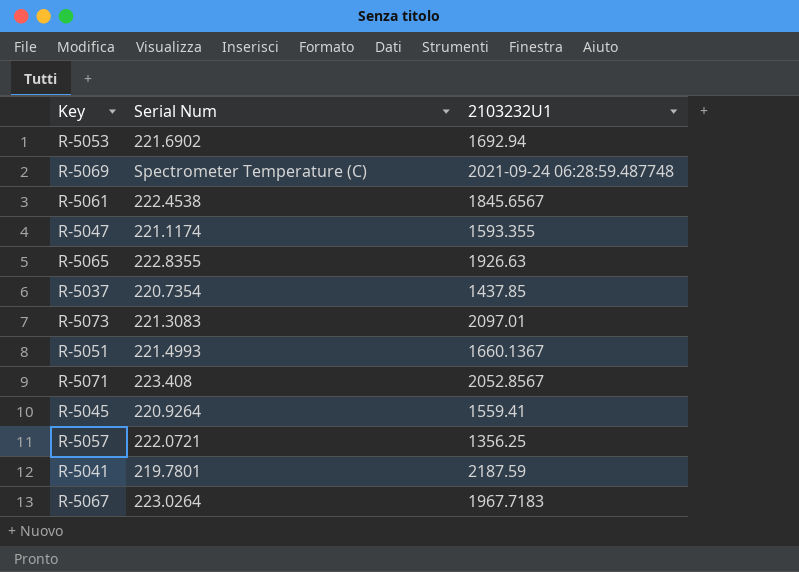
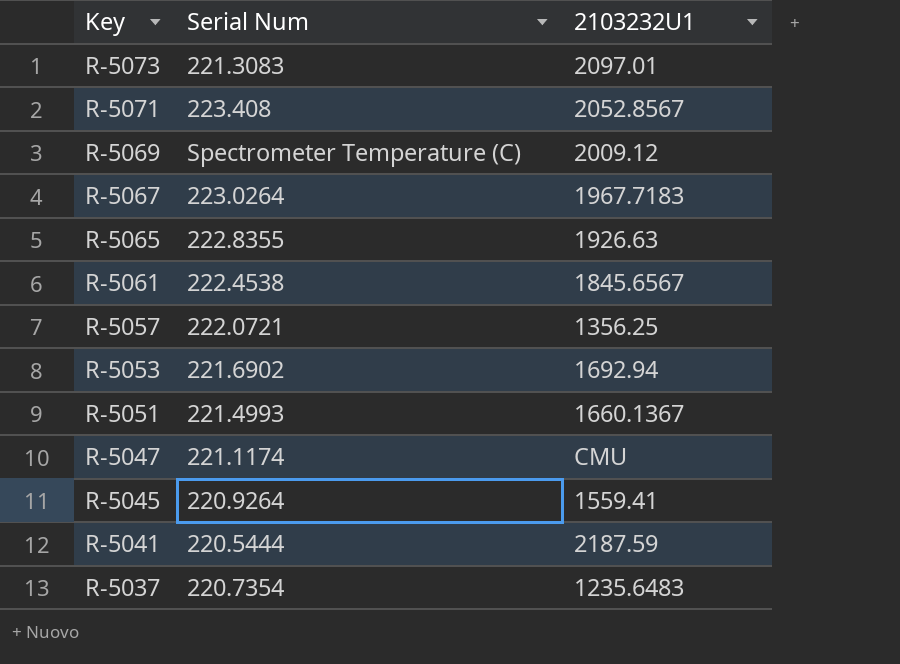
row order: none -> Key descending
R-5069 | 2103232U1: 2021-09-24 06:28:59.487748 -> 2009.12
R-5047 | 2103232U1: 1593.355 -> CMU
R-5041 | Serial Num: 219.7801 -> 220.5444
R-5037 | 2103232U1: 1437.85 -> 1235.6483

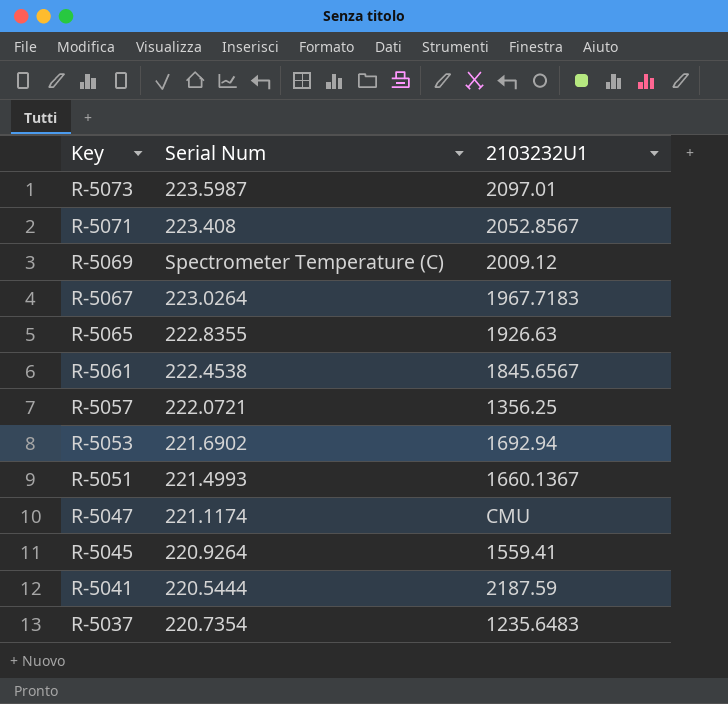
R-5073 | Serial Num: 221.3083 -> 223.5987

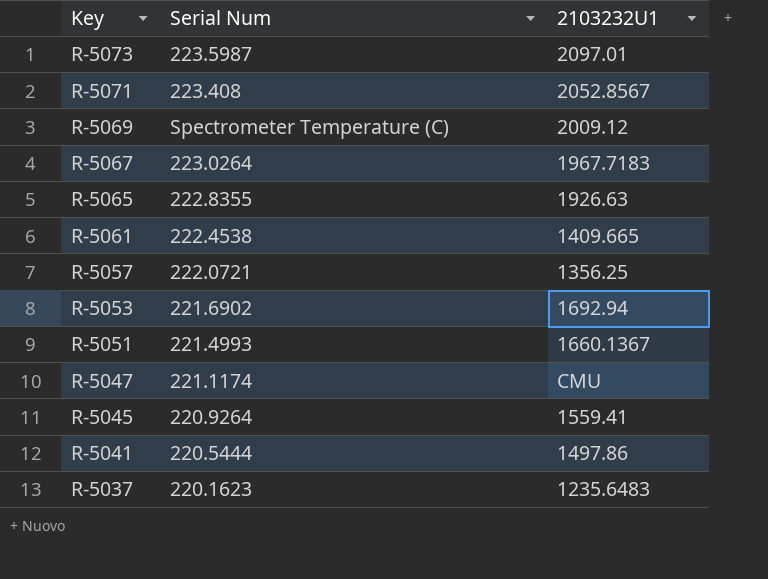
R-5061 | 2103232U1: 1845.6567 -> 1409.665
R-5041 | 2103232U1: 2187.59 -> 1497.86
R-5037 | Serial Num: 220.7354 -> 220.1623

